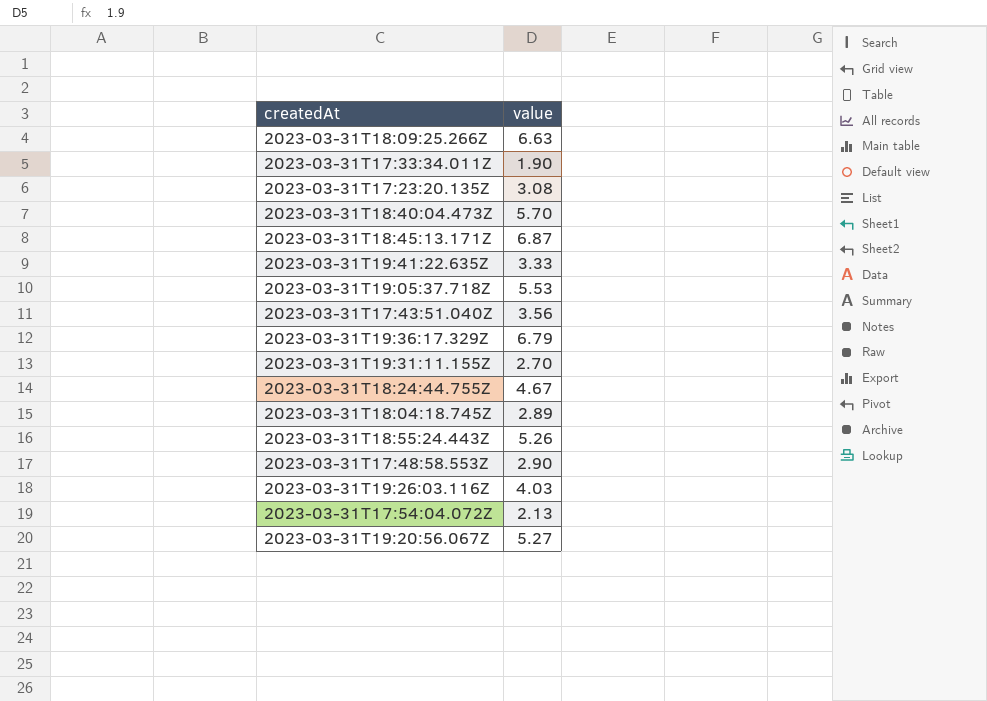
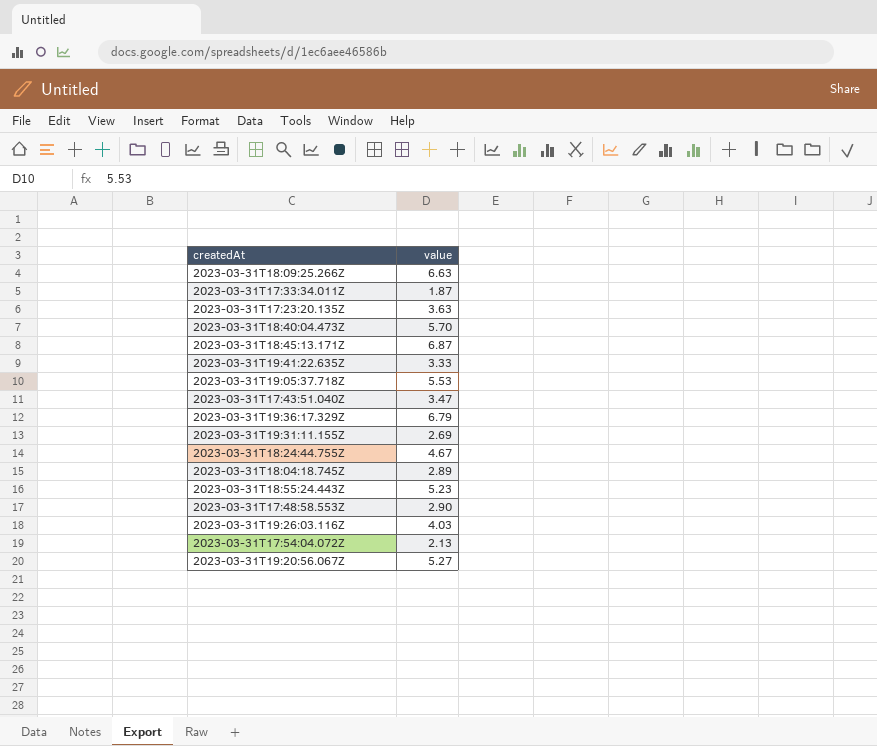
2023-03-31T17:33:34.011Z | value: 1.90 -> 1.87
2023-03-31T17:23:20.135Z | value: 3.08 -> 3.63
2023-03-31T17:43:51.040Z | value: 3.56 -> 3.47
2023-03-31T19:31:11.155Z | value: 2.70 -> 2.69
2023-03-31T18:55:24.443Z | value: 5.26 -> 5.23

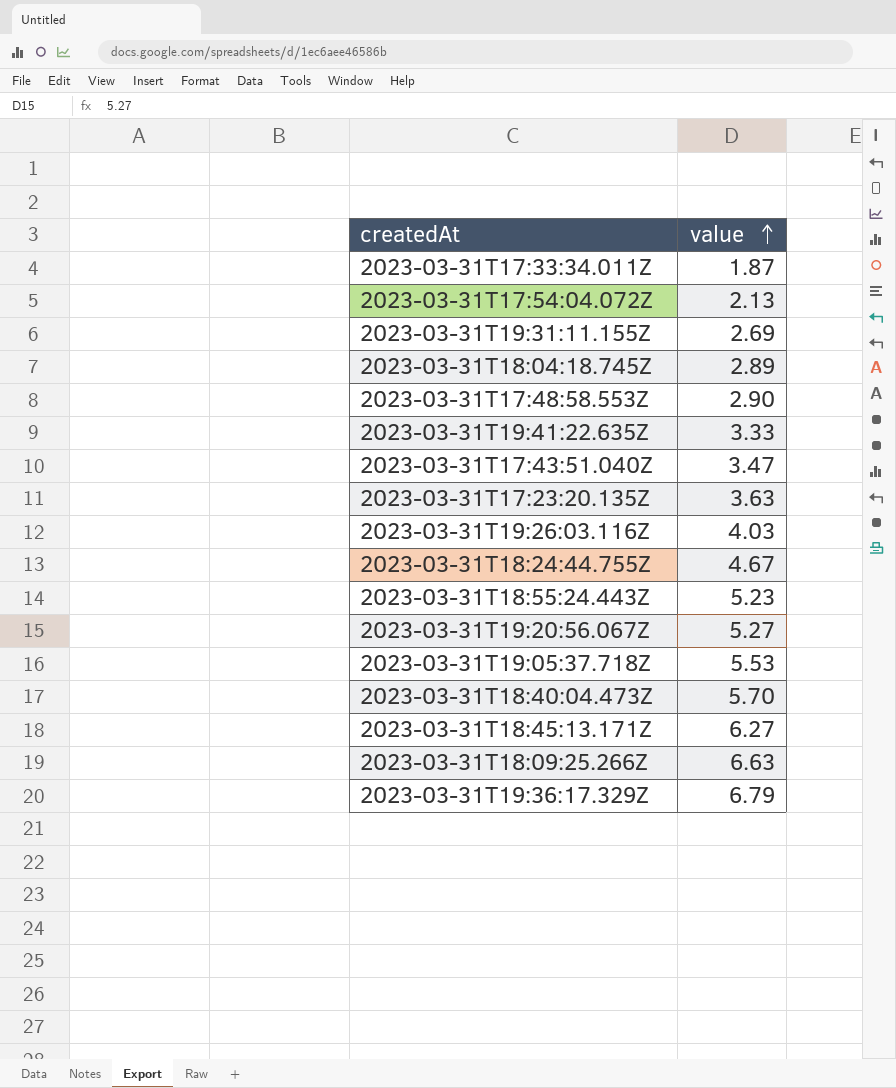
row order: none -> value ascending
2023-03-31T18:45:13.171Z | value: 6.87 -> 6.27

